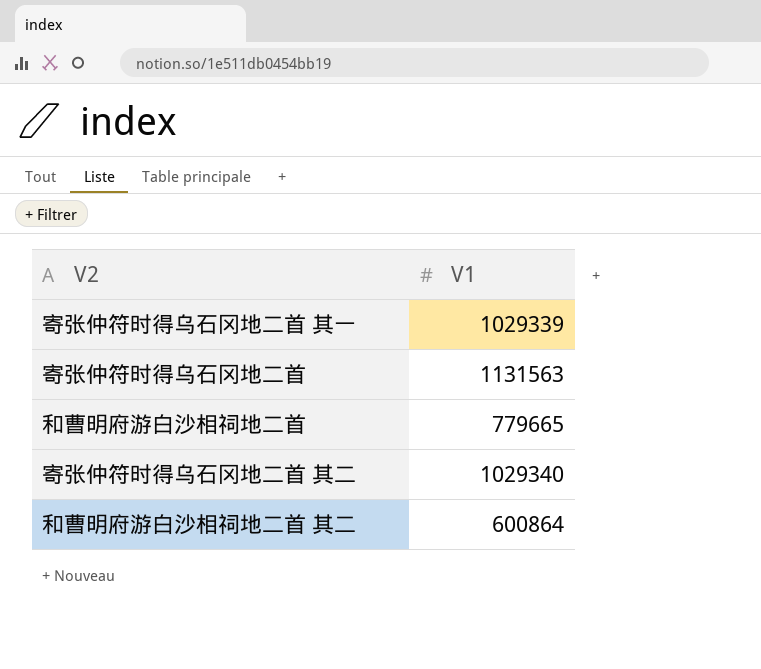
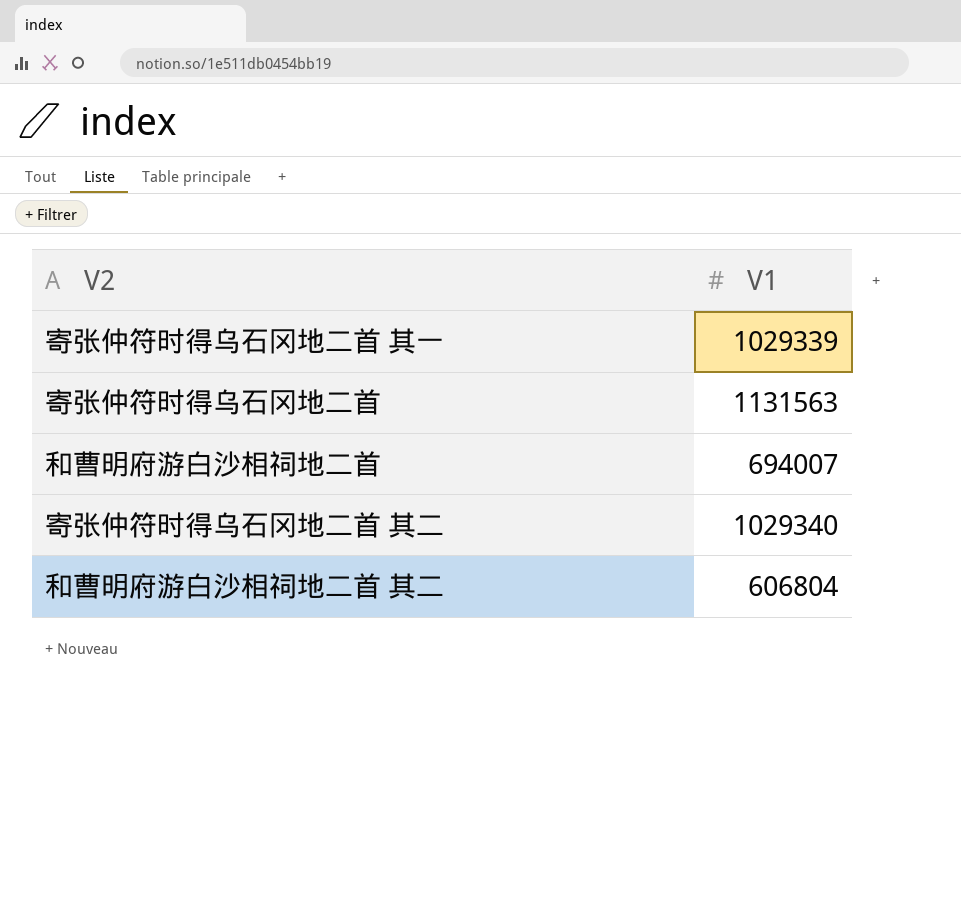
和曹明府游白沙相祠地二首 | V1: 779665 -> 694007
和曹明府游白沙相祠地二首 其二 | V1: 600864 -> 606804

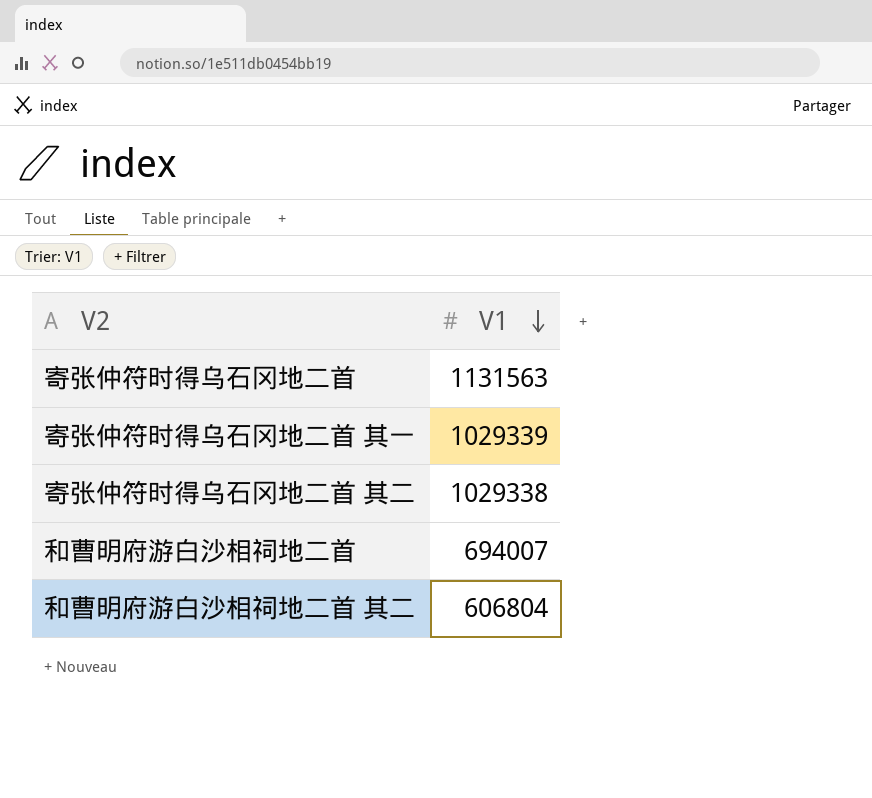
row order: none -> V1 descending
寄张仲符时得乌石冈地二首 其二 | V1: 1029340 -> 1029338

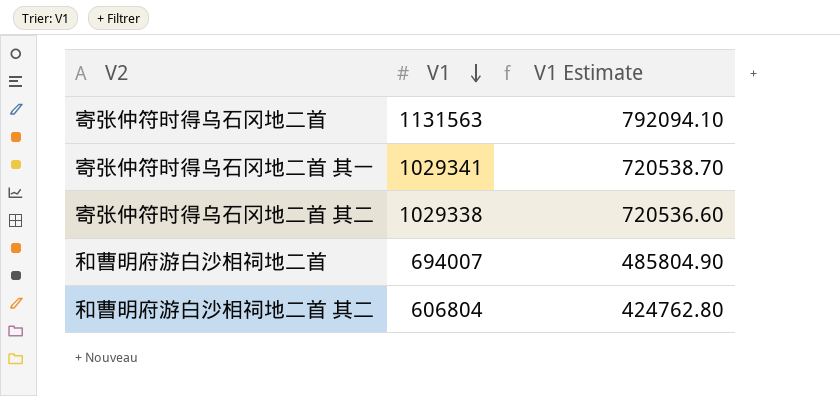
column V1 Estimate | formula: none -> [V1] * 0.7
寄张仲符时得乌石冈地二首 其一 | V1: 1029339 -> 1029341

